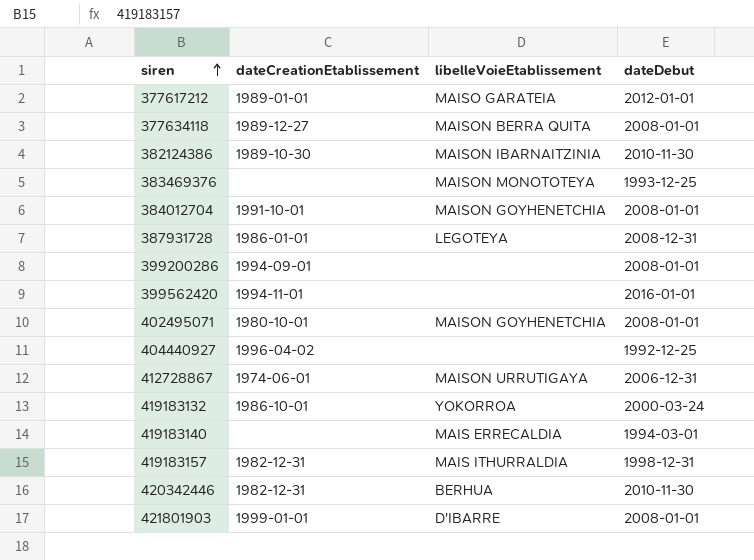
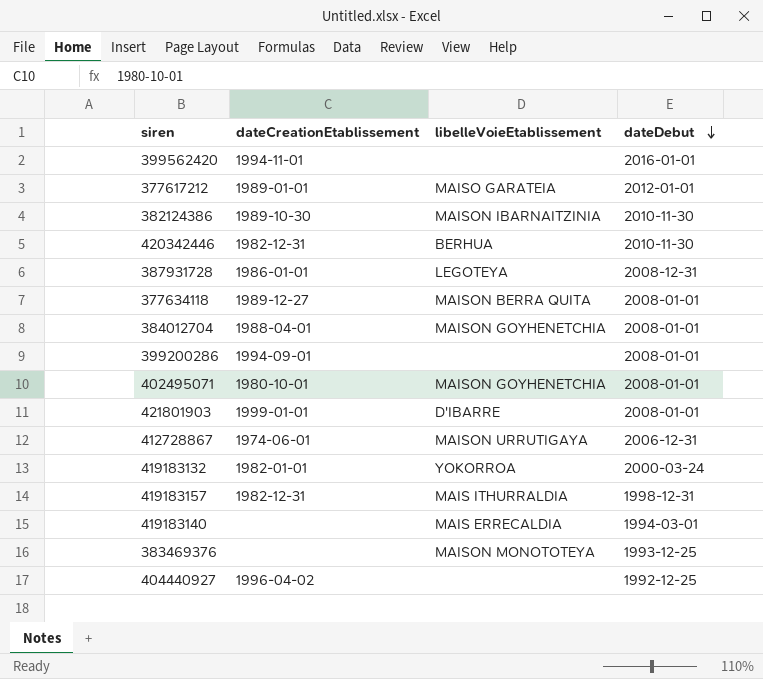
row order: siren ascending -> dateDebut descending
384012704 | dateCreationEtablissement: 1991-10-01 -> 1988-04-01
419183132 | dateCreationEtablissement: 1986-10-01 -> 1982-01-01

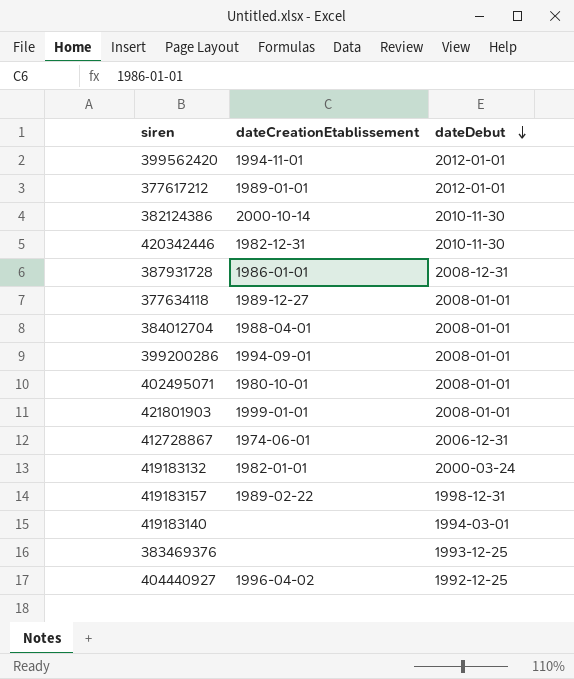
column libelleVoieEtablissement | position: 3 -> none
399562420 | dateDebut: 2016-01-01 -> 2012-01-01
382124386 | dateCreationEtablissement: 1989-10-30 -> 2000-10-14
419183157 | dateCreationEtablissement: 1982-12-31 -> 1989-02-22

